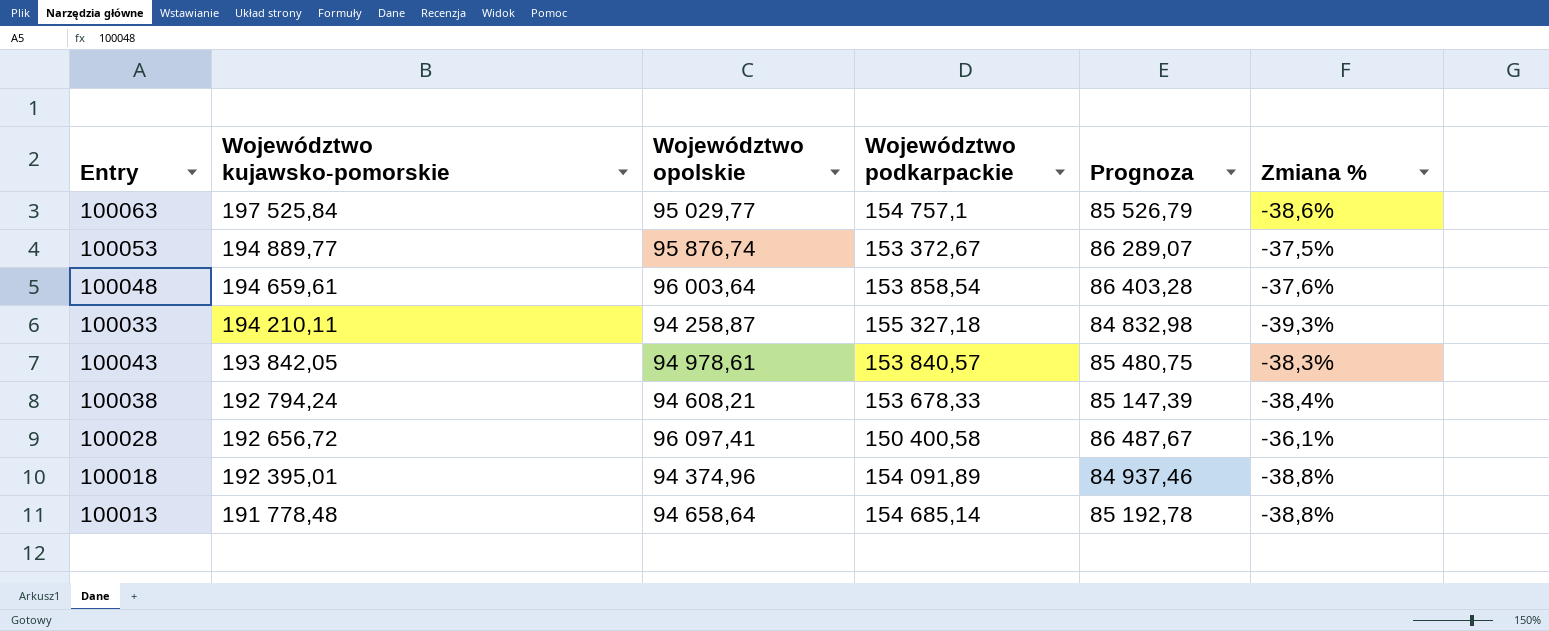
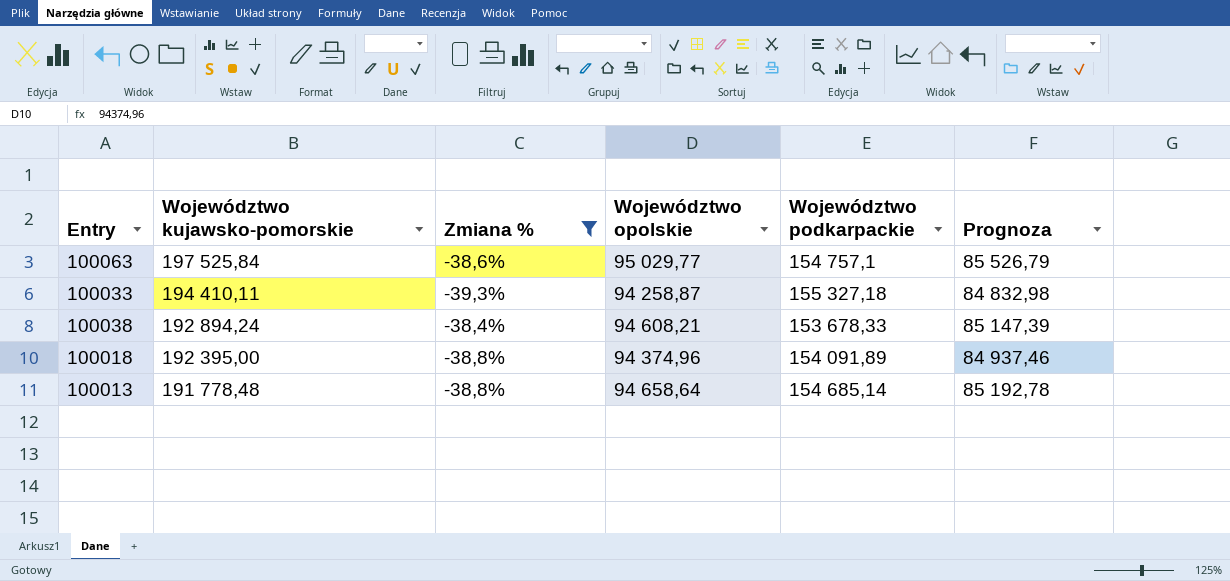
filter: none -> Zmiana % <= -38,4%
column Zmiana % | position: 6 -> 3
100033 | Województwo kujawsko-pomorskie: 194 210,11 -> 194 410,11
100038 | Województwo kujawsko-pomorskie: 192 794,24 -> 192 894,24
100018 | Województwo kujawsko-pomorskie: 192 395,01 -> 192 395,00

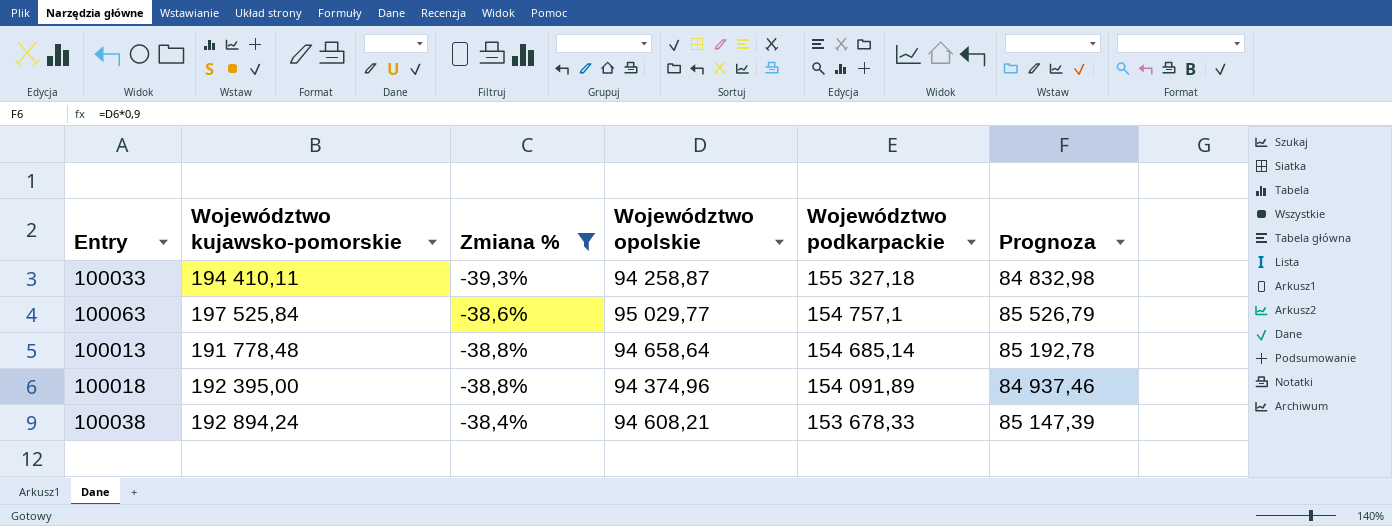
row order: Województwo kujawsko-pomorskie descending -> Województwo podkarpackie descending

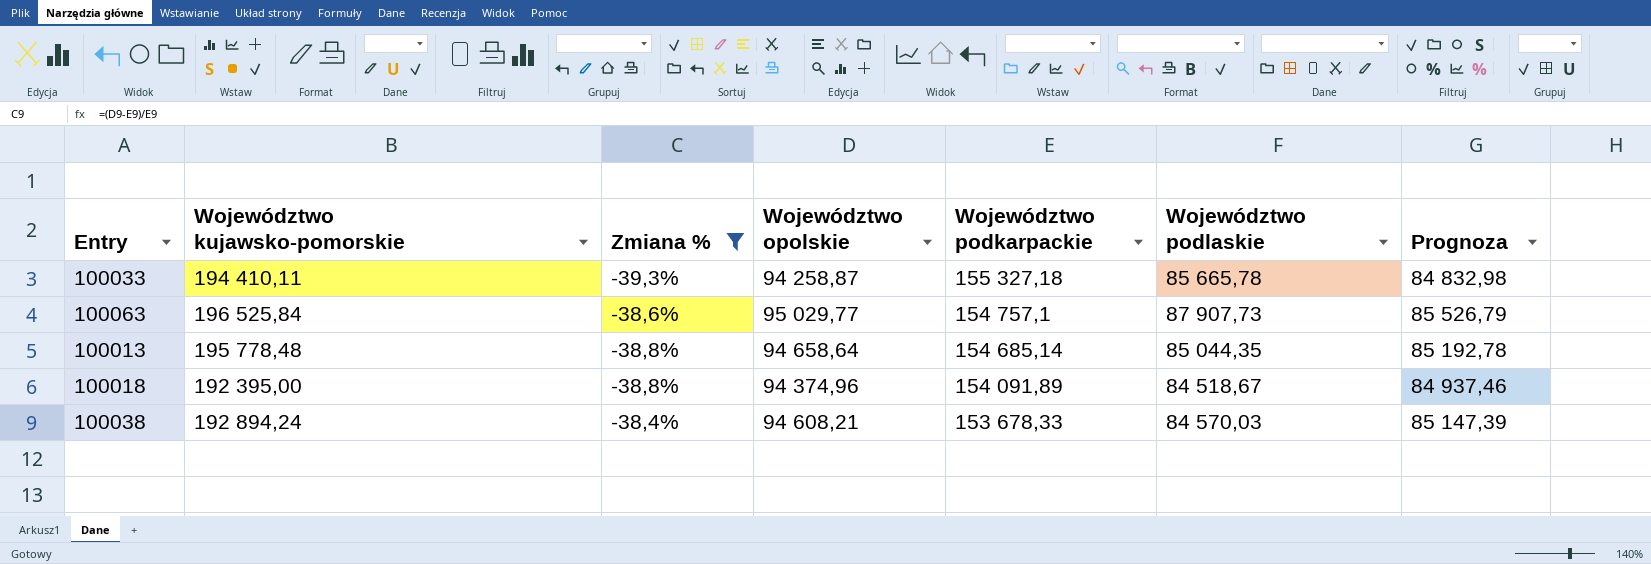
column Województwo podlaskie | position: none -> 6
100063 | Województwo kujawsko-pomorskie: 197 525,84 -> 196 525,84
100013 | Województwo kujawsko-pomorskie: 191 778,48 -> 195 778,48

